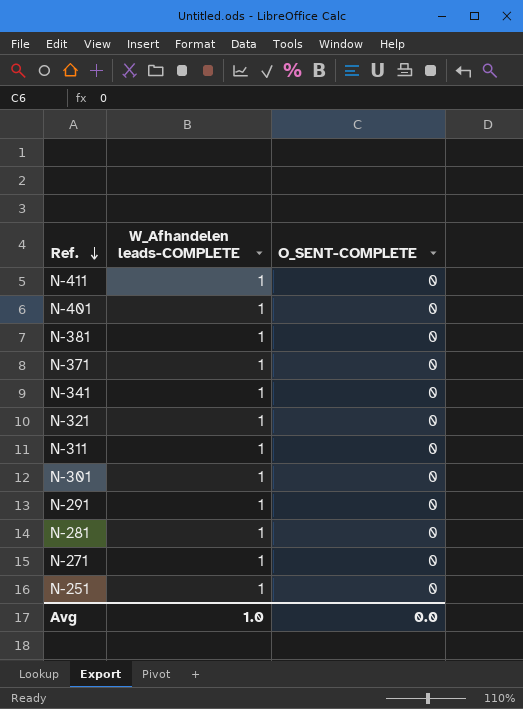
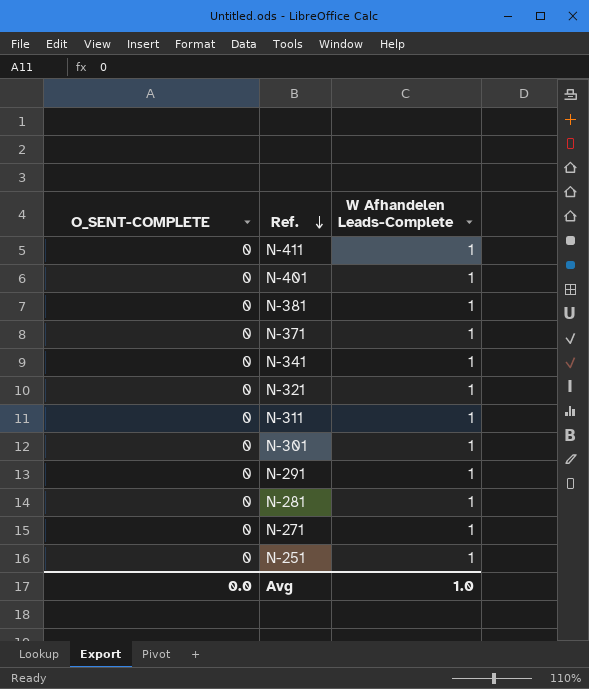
column O_SENT-COMPLETE | position: 3 -> 1
column name: W_Afhandelen leads-COMPLETE -> W Afhandelen Leads-Complete

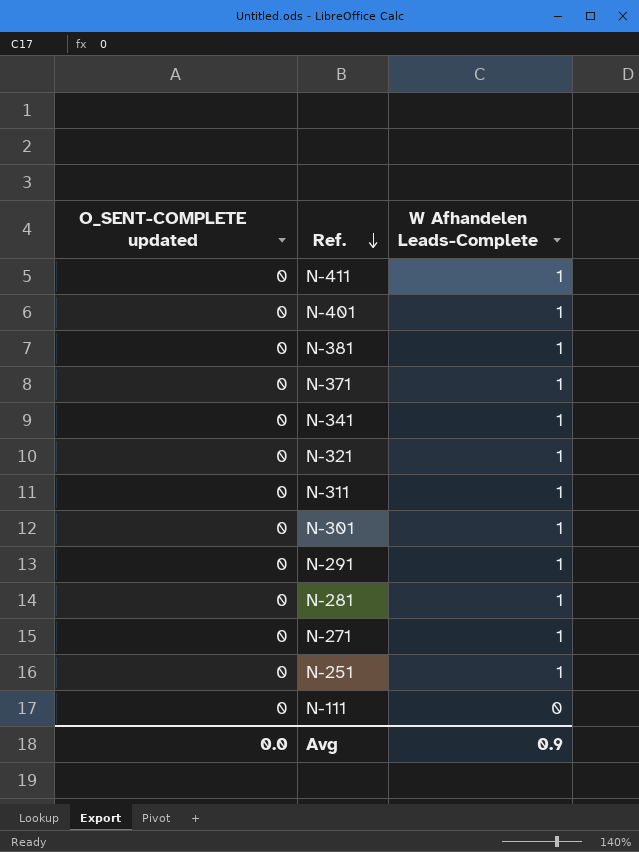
column name: O_SENT-COMPLETE -> O_SENT-COMPLETE updated
row N-111: none -> 0 | 0
Avg | W Afhandelen Leads-Complete: 1.0 -> 0.9

